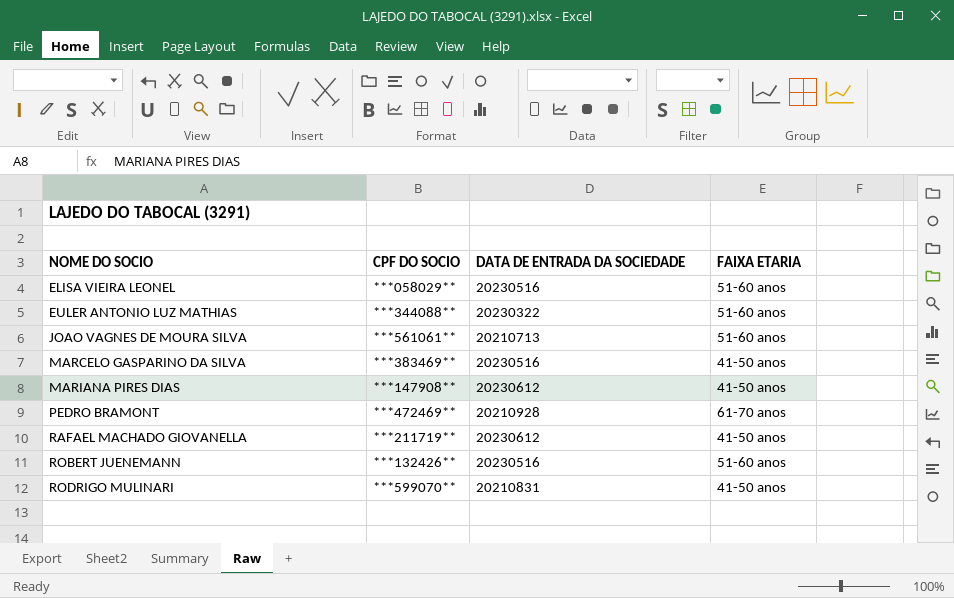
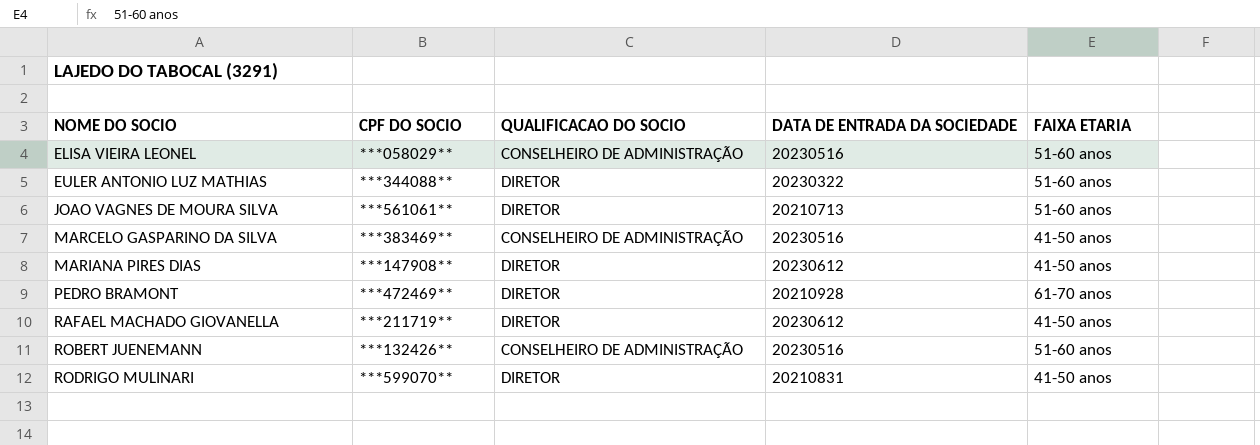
column QUALIFICACAO DO SOCIO | position: none -> 3

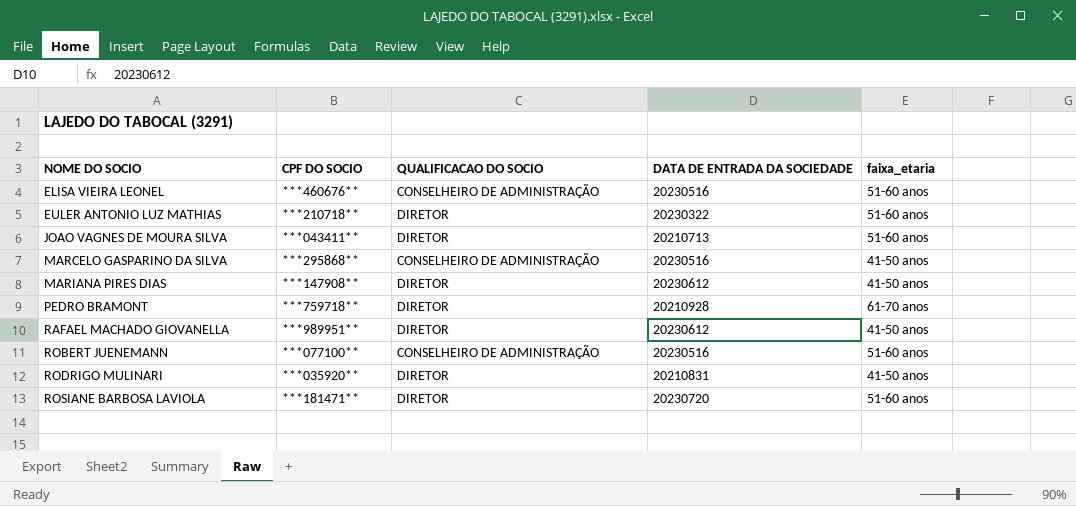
column name: FAIXA ETARIA -> faixa_etaria
ELISA VIEIRA LEONEL | CPF DO SOCIO: ***058029** -> ***460676**
EULER ANTONIO LUZ MATHIAS | CPF DO SOCIO: ***344088** -> ***210718**
JOAO VAGNES DE MOURA SILVA | CPF DO SOCIO: ***561061** -> ***043411**
MARCELO GASPARINO DA SILVA | CPF DO SOCIO: ***383469** -> ***295868**
PEDRO BRAMONT | CPF DO SOCIO: ***472469** -> ***759718**
RAFAEL MACHADO GIOVANELLA | CPF DO SOCIO: ***211719** -> ***989951**
ROBERT JUENEMANN | CPF DO SOCIO: ***132426** -> ***077100**
RODRIGO MULINARI | CPF DO SOCIO: ***599070** -> ***035920**
row ROSIANE BARBOSA LAVIOLA: none -> ***181471** | DIRETOR | 20230720 | 51-60 anos

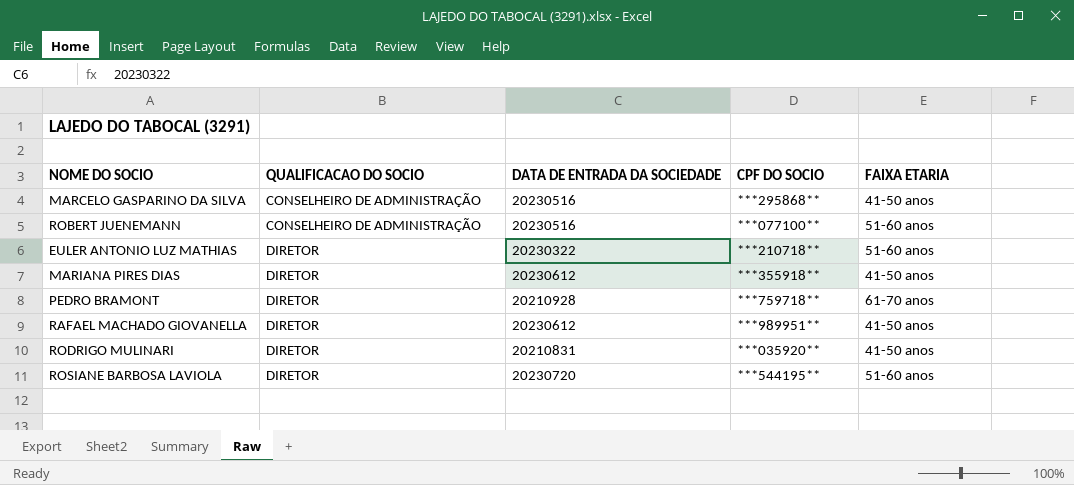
row order: NOME DO SOCIO ascending -> QUALIFICACAO DO SOCIO ascending
column CPF DO SOCIO | position: 2 -> 4
column name: faixa_etaria -> FAIXA ETARIA
row ELISA VIEIRA LEONEL: ***460676** | CONSELHEIRO DE ADMINISTRAÇÃO | 20230516 | 51-60 anos -> none
row JOAO VAGNES DE MOURA SILVA: ***043411** | DIRETOR | 20210713 | 51-60 anos -> none
MARIANA PIRES DIAS | CPF DO SOCIO: ***147908** -> ***355918**
ROSIANE BARBOSA LAVIOLA | CPF DO SOCIO: ***181471** -> ***544195**

